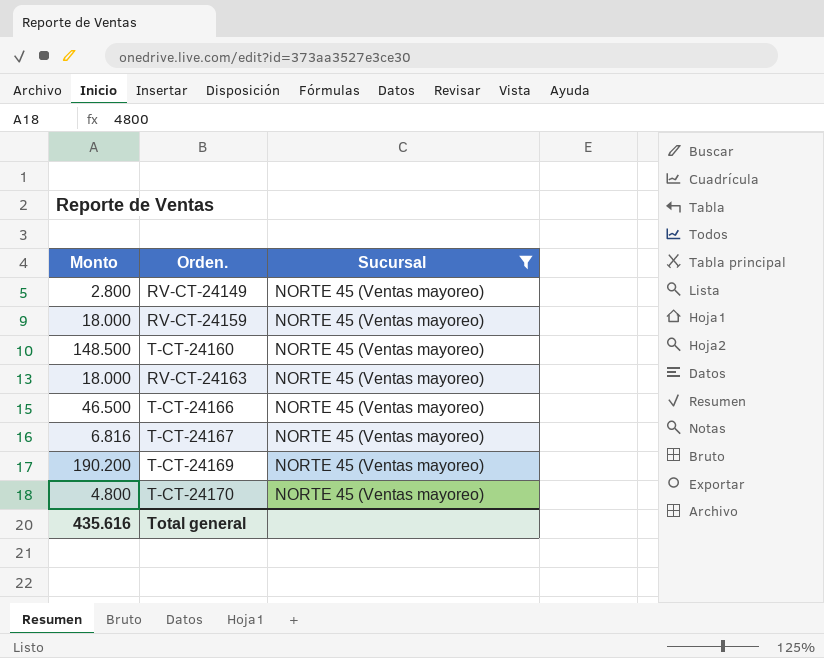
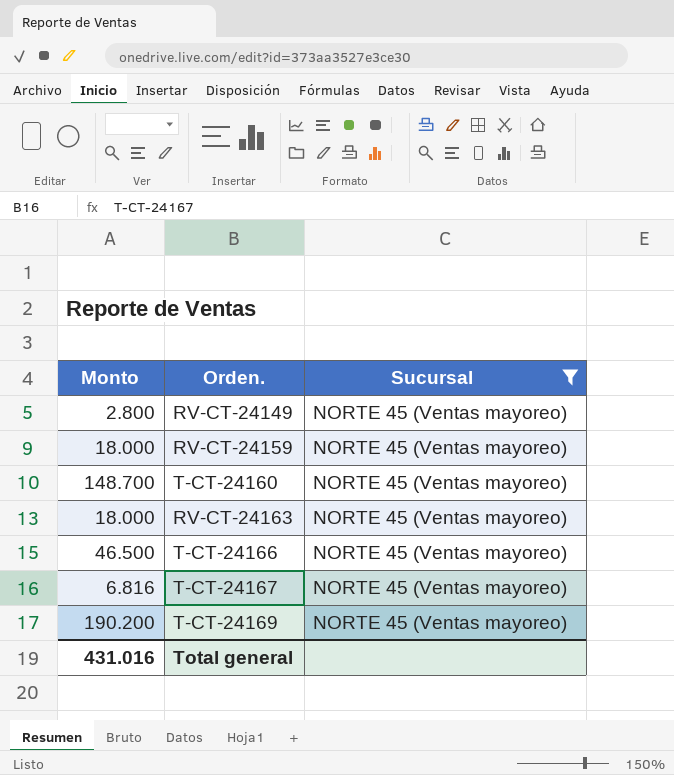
row T-CT-24170: 4.800 | NORTE 45 (Ventas mayoreo) -> none
T-CT-24160 | Monto: 148.500 -> 148.700
Total general | Monto: 435.616 -> 431.016

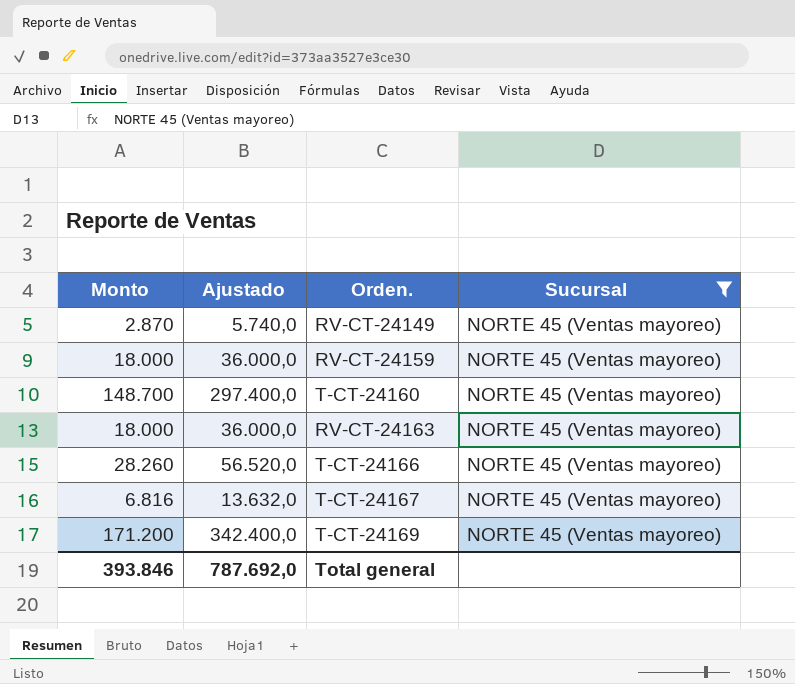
column Ajustado | formula: none -> [Monto] * 2
RV-CT-24149 | Monto: 2.800 -> 2.870
T-CT-24166 | Monto: 46.500 -> 28.260
T-CT-24169 | Monto: 190.200 -> 171.200
Total general | Monto: 431.016 -> 393.846

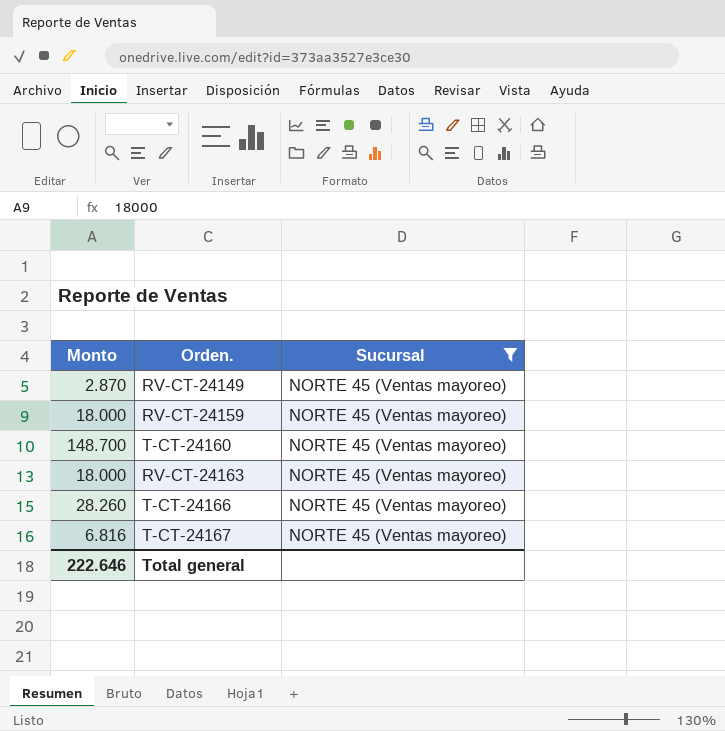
column Ajustado | formula: [Monto] * 2 -> none
row T-CT-24169: 171.200 | 342.400,0 | NORTE 45 (Ventas mayoreo) -> none
Total general | Monto: 393.846 -> 222.646

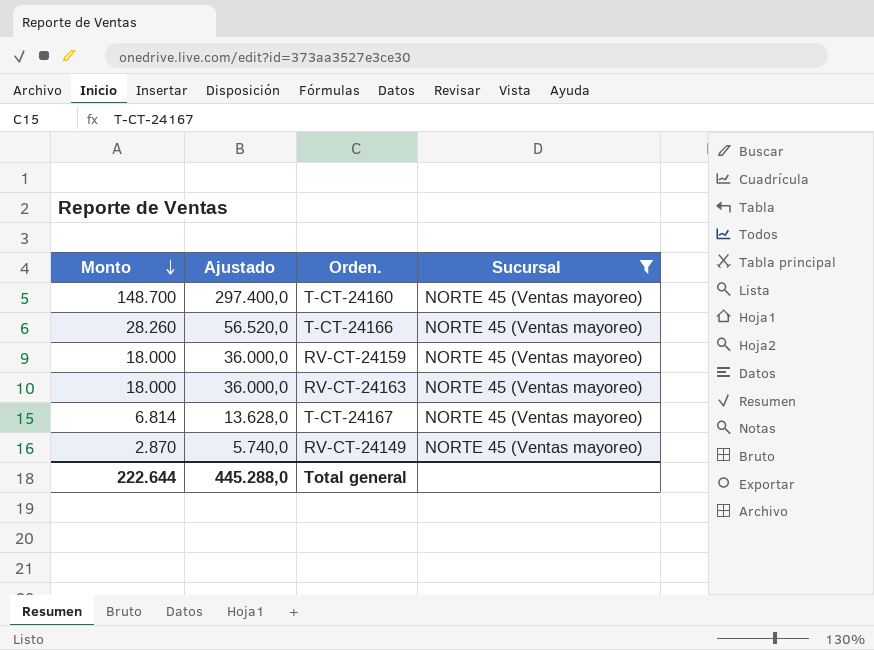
row order: none -> Monto descending
column Ajustado | formula: none -> [Monto] * 2
T-CT-24167 | Monto: 6.816 -> 6.814
Total general | Monto: 222.646 -> 222.644

